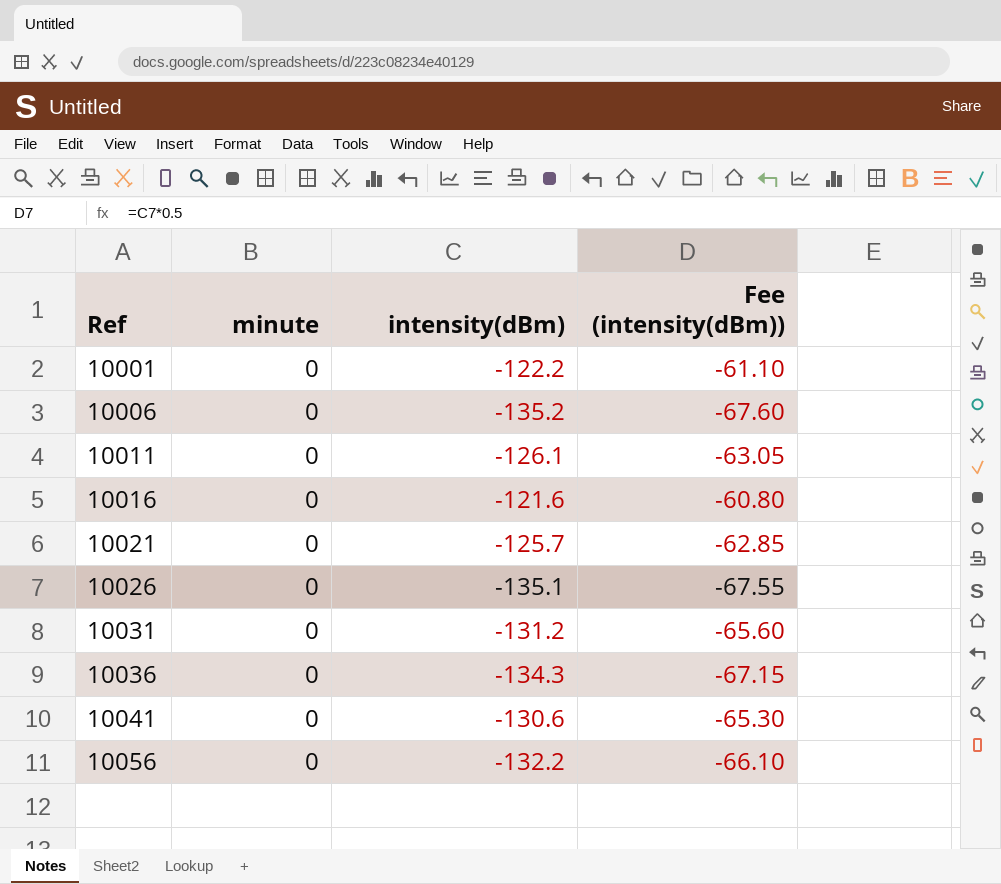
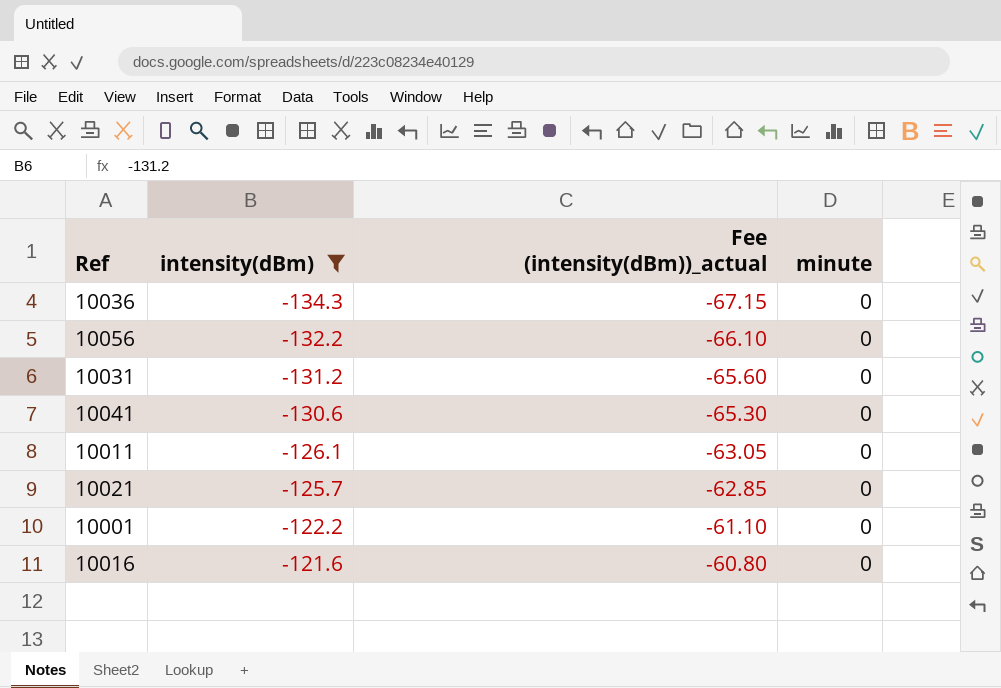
filter: none -> intensity(dBm) >= -134.3
row order: Ref ascending -> intensity(dBm) ascending
column name: Fee (intensity(dBm)) -> Fee (intensity(dBm))_actual
column minute | position: 2 -> 4

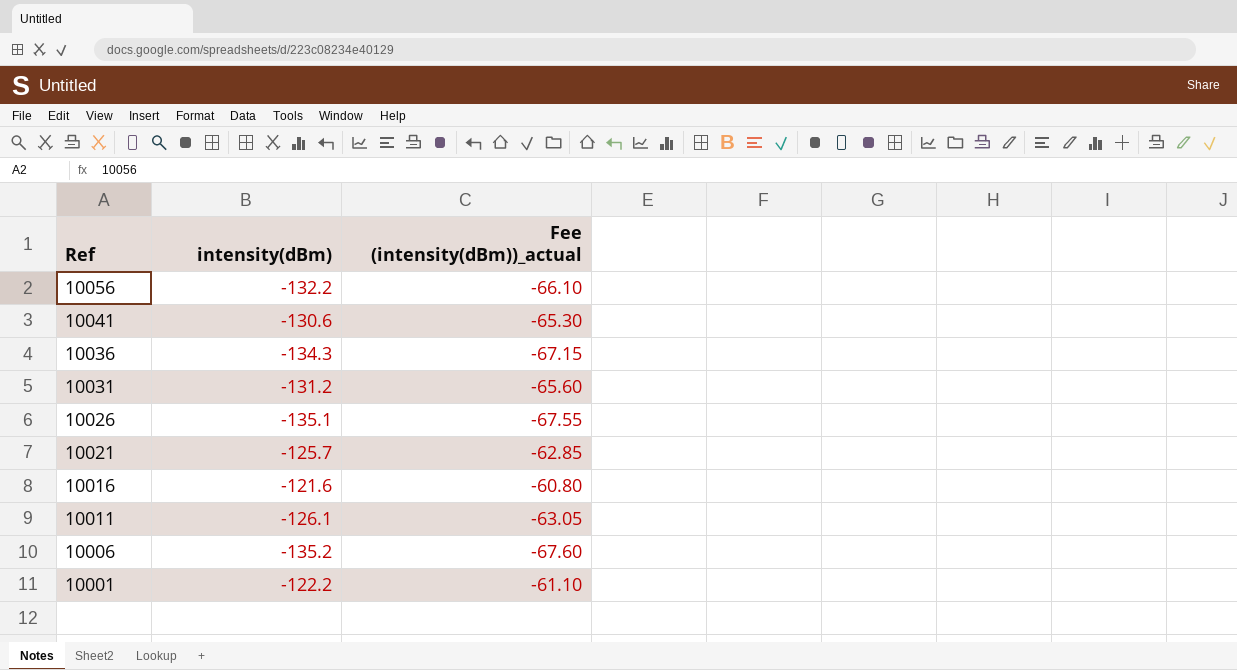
filter: intensity(dBm) >= -134.3 -> none
row order: intensity(dBm) ascending -> Ref descending
column minute | position: 4 -> none

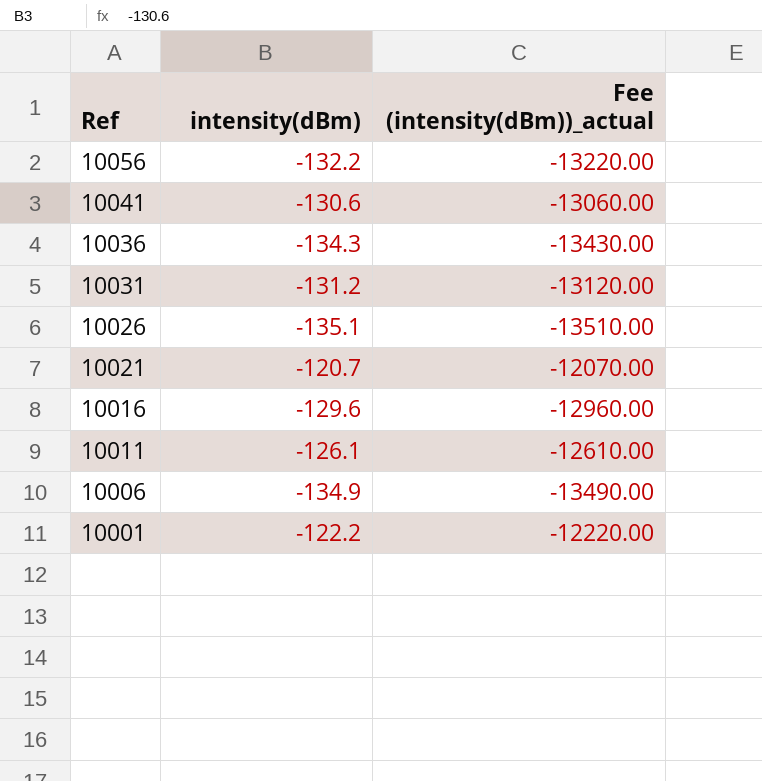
column Fee (intensity(dBm))_actual | formula: [intensity(dBm)] * 0.5 -> [intensity(dBm)] * 100
10021 | intensity(dBm): -125.7 -> -120.7
10016 | intensity(dBm): -121.6 -> -129.6
10006 | intensity(dBm): -135.2 -> -134.9

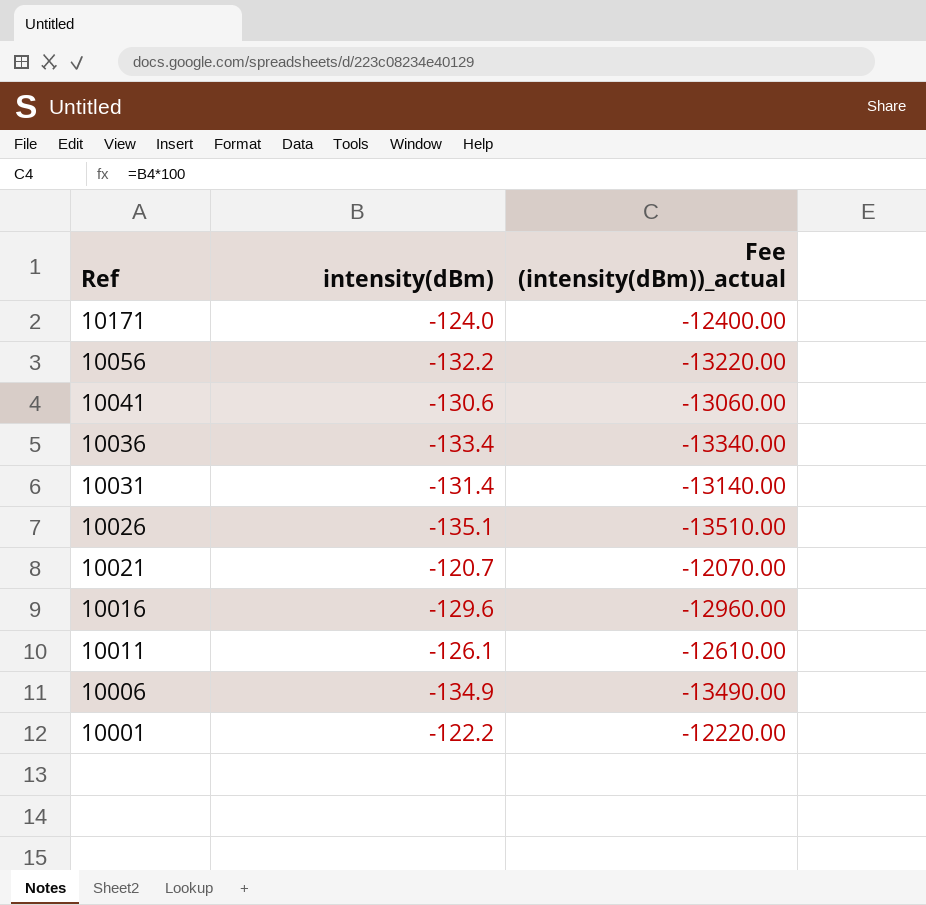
row 10171: none -> -124.0 | -12400.00
10036 | intensity(dBm): -134.3 -> -133.4
10036 | Fee (intensity(dBm))_actual: -13430.00 -> -13340.00
10031 | intensity(dBm): -131.2 -> -131.4
10031 | Fee (intensity(dBm))_actual: -13120.00 -> -13140.00

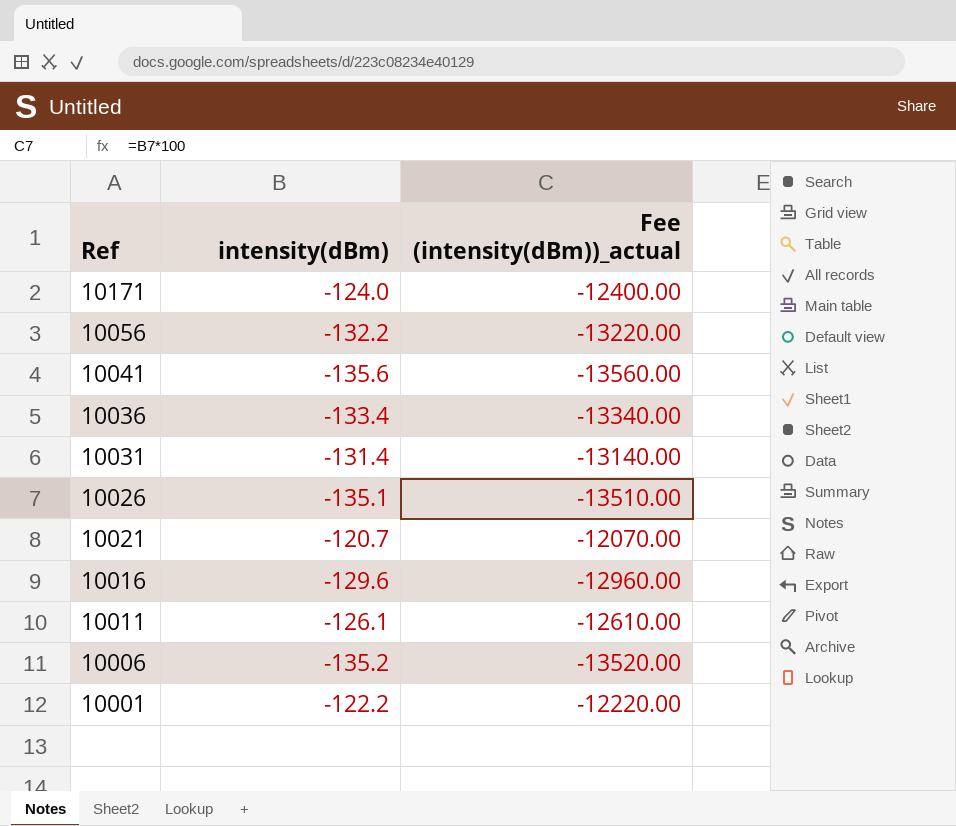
10041 | intensity(dBm): -130.6 -> -135.6
10041 | Fee (intensity(dBm))_actual: -13060.00 -> -13560.00
10006 | intensity(dBm): -134.9 -> -135.2
10006 | Fee (intensity(dBm))_actual: -13490.00 -> -13520.00

